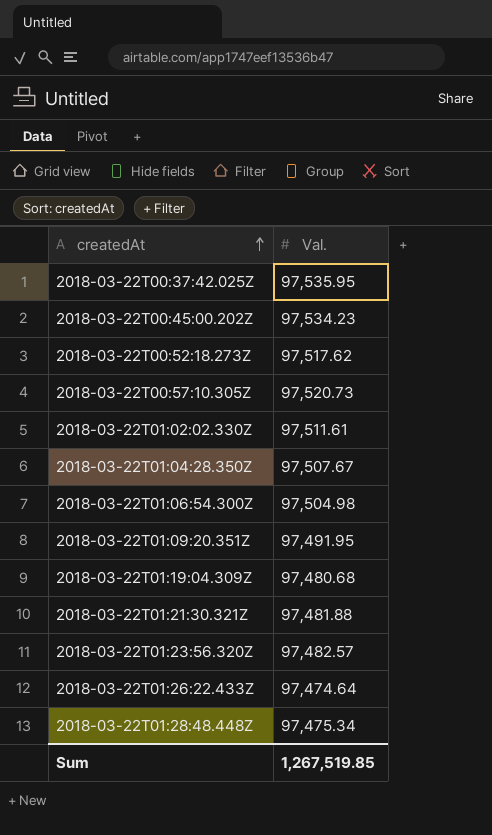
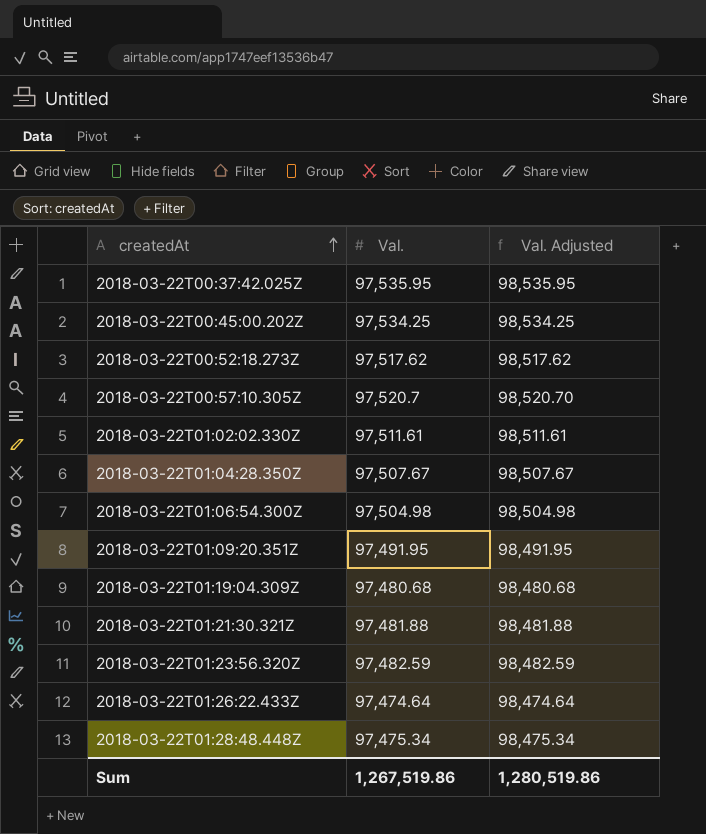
column Val. Adjusted | formula: none -> [Val.] + 1000
2018-03-22T00:45:00.202Z | Val.: 97,534.23 -> 97,534.25
2018-03-22T00:57:10.305Z | Val.: 97,520.73 -> 97,520.7
2018-03-22T01:23:56.320Z | Val.: 97,482.57 -> 97,482.59
Sum | Val.: 1,267,519.85 -> 1,267,519.86

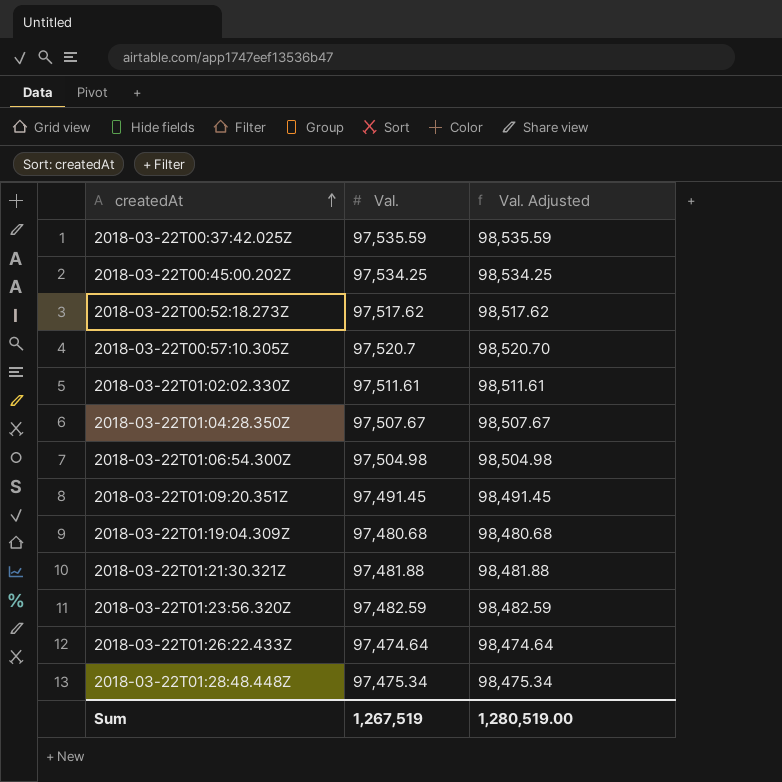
2018-03-22T00:37:42.025Z | Val.: 97,535.95 -> 97,535.59
2018-03-22T00:37:42.025Z | Val. Adjusted: 98,535.95 -> 98,535.59
2018-03-22T01:09:20.351Z | Val.: 97,491.95 -> 97,491.45
2018-03-22T01:09:20.351Z | Val. Adjusted: 98,491.95 -> 98,491.45
Sum | Val.: 1,267,519.86 -> 1,267,519
Sum | Val. Adjusted: 1,280,519.86 -> 1,280,519.00

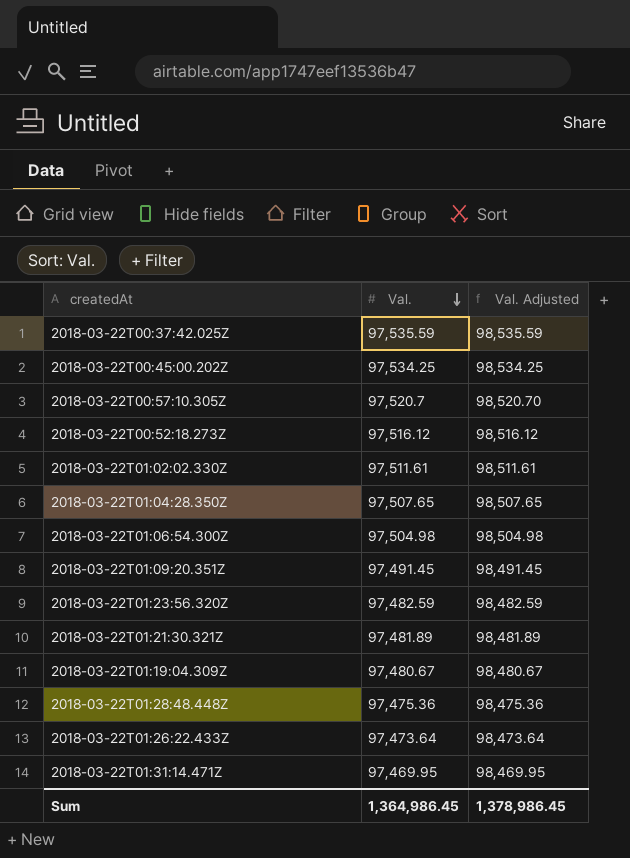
row order: createdAt ascending -> Val. descending
2018-03-22T00:52:18.273Z | Val.: 97,517.62 -> 97,516.12
2018-03-22T00:52:18.273Z | Val. Adjusted: 98,517.62 -> 98,516.12
2018-03-22T01:04:28.350Z | Val.: 97,507.67 -> 97,507.65
2018-03-22T01:04:28.350Z | Val. Adjusted: 98,507.67 -> 98,507.65
2018-03-22T01:21:30.321Z | Val.: 97,481.88 -> 97,481.89
2018-03-22T01:21:30.321Z | Val. Adjusted: 98,481.88 -> 98,481.89
2018-03-22T01:19:04.309Z | Val.: 97,480.68 -> 97,480.67
2018-03-22T01:19:04.309Z | Val. Adjusted: 98,480.68 -> 98,480.67
2018-03-22T01:28:48.448Z | Val.: 97,475.34 -> 97,475.36
2018-03-22T01:28:48.448Z | Val. Adjusted: 98,475.34 -> 98,475.36
2018-03-22T01:26:22.433Z | Val.: 97,474.64 -> 97,473.64
2018-03-22T01:26:22.433Z | Val. Adjusted: 98,474.64 -> 98,473.64
row 2018-03-22T01:31:14.471Z: none -> 97,469.95 | 98,469.95
Sum | Val.: 1,267,519 -> 1,364,986.45
Sum | Val. Adjusted: 1,280,519.00 -> 1,378,986.45

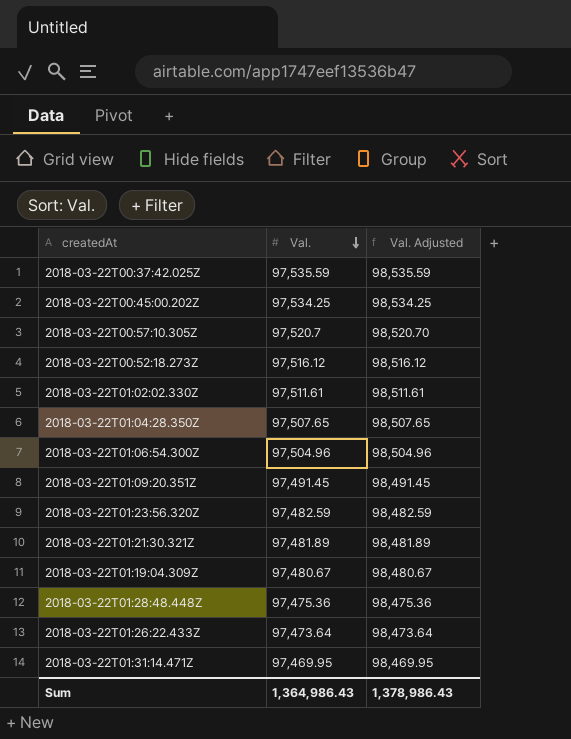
2018-03-22T01:06:54.300Z | Val.: 97,504.98 -> 97,504.96
2018-03-22T01:06:54.300Z | Val. Adjusted: 98,504.98 -> 98,504.96
Sum | Val.: 1,364,986.45 -> 1,364,986.43
Sum | Val. Adjusted: 1,378,986.45 -> 1,378,986.43

